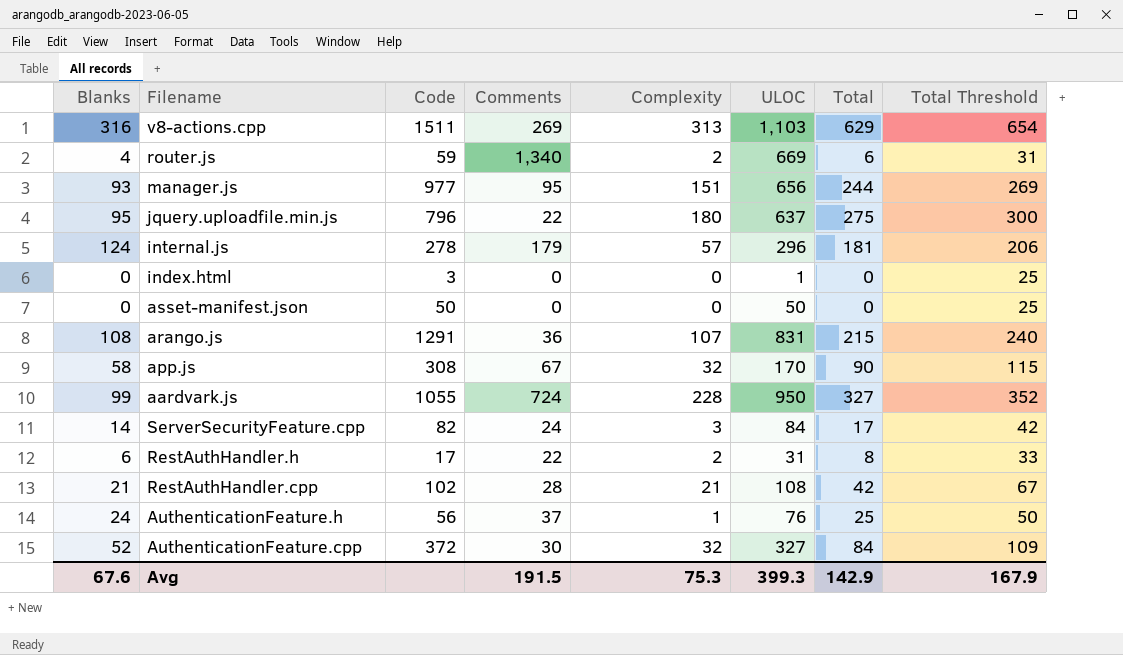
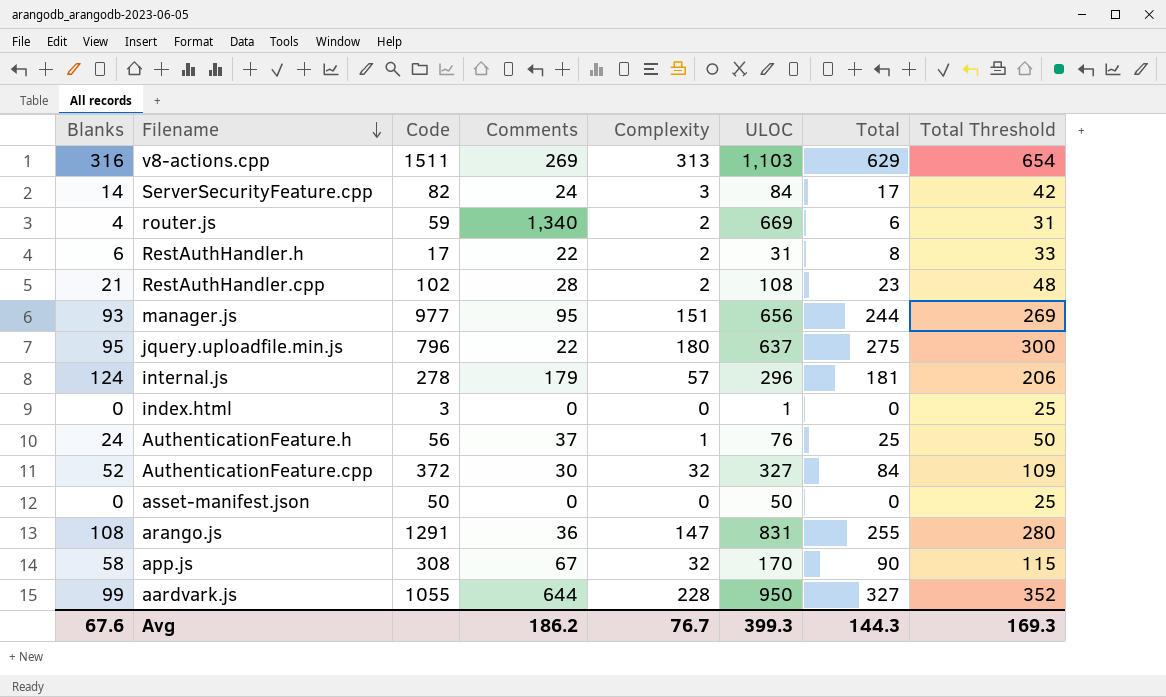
row order: none -> Filename descending
RestAuthHandler.cpp | Complexity: 21 -> 2
RestAuthHandler.cpp | Total: 42 -> 23
RestAuthHandler.cpp | Total Threshold: 67 -> 48
arango.js | Complexity: 107 -> 147
arango.js | Total: 215 -> 255
arango.js | Total Threshold: 240 -> 280
aardvark.js | Comments: 724 -> 644
Avg | Comments: 191.5 -> 186.2
Avg | Complexity: 75.3 -> 76.7
Avg | Total: 142.9 -> 144.3
Avg | Total Threshold: 167.9 -> 169.3

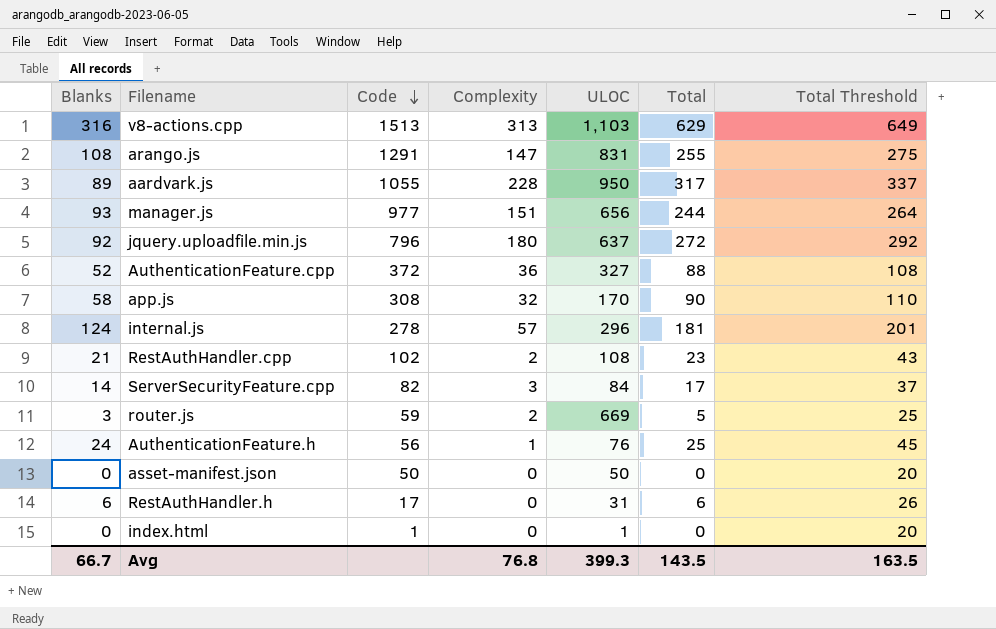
row order: Filename descending -> Code descending
column Comments | position: 4 -> none
column Total Threshold | formula: [Total] + 25 -> [Total] + 20
v8-actions.cpp | Code: 1511 -> 1513
aardvark.js | Blanks: 99 -> 89
aardvark.js | Total: 327 -> 317
jquery.uploadfile.min.js | Blanks: 95 -> 92
jquery.uploadfile.min.js | Total: 275 -> 272
AuthenticationFeature.cpp | Complexity: 32 -> 36
AuthenticationFeature.cpp | Total: 84 -> 88
router.js | Blanks: 4 -> 3
router.js | Total: 6 -> 5
RestAuthHandler.h | Complexity: 2 -> 0
RestAuthHandler.h | Total: 8 -> 6
index.html | Code: 3 -> 1
Avg | Blanks: 67.6 -> 66.7
Avg | Complexity: 76.7 -> 76.8
Avg | Total: 144.3 -> 143.5
Avg | Total Threshold: 169.3 -> 163.5

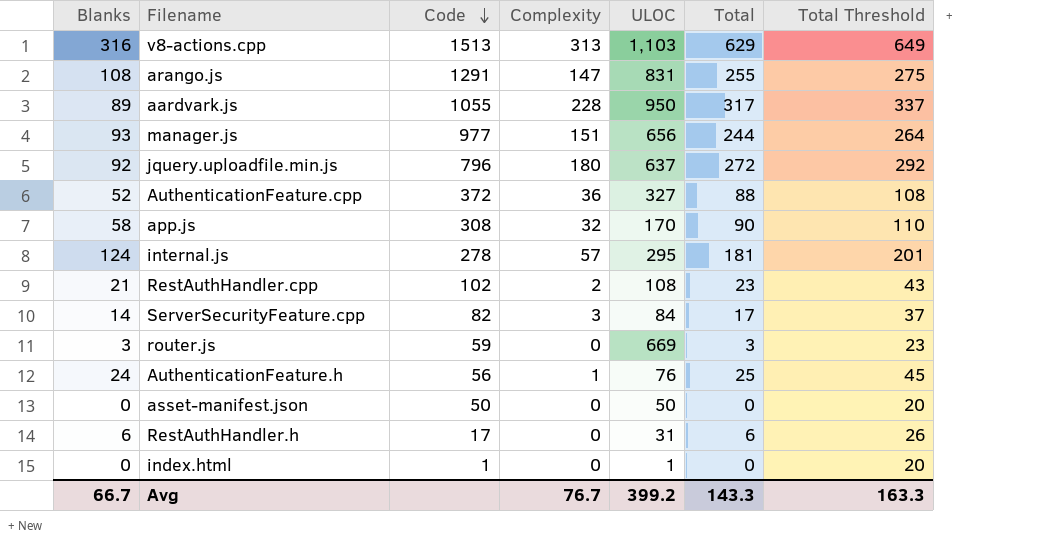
internal.js | ULOC: 296 -> 295
router.js | Complexity: 2 -> 0
router.js | Total: 5 -> 3
router.js | Total Threshold: 25 -> 23
Avg | Complexity: 76.8 -> 76.7
Avg | ULOC: 399.3 -> 399.2
Avg | Total: 143.5 -> 143.3
Avg | Total Threshold: 163.5 -> 163.3

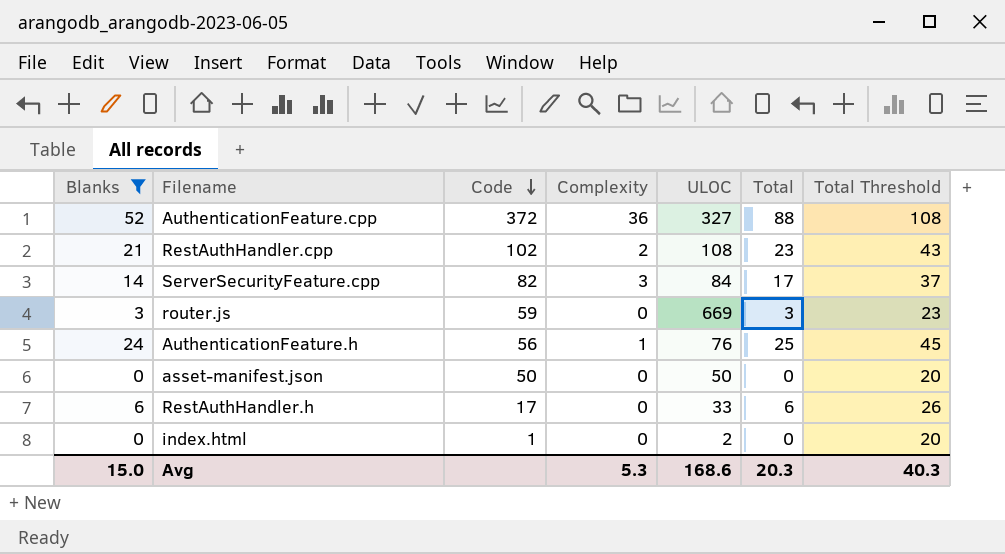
filter: none -> Blanks <= 52
RestAuthHandler.h | ULOC: 31 -> 33
index.html | ULOC: 1 -> 2
Avg | Blanks: 66.7 -> 15.0
Avg | Complexity: 76.7 -> 5.3
Avg | ULOC: 399.2 -> 168.6
Avg | Total: 143.3 -> 20.3
Avg | Total Threshold: 163.3 -> 40.3

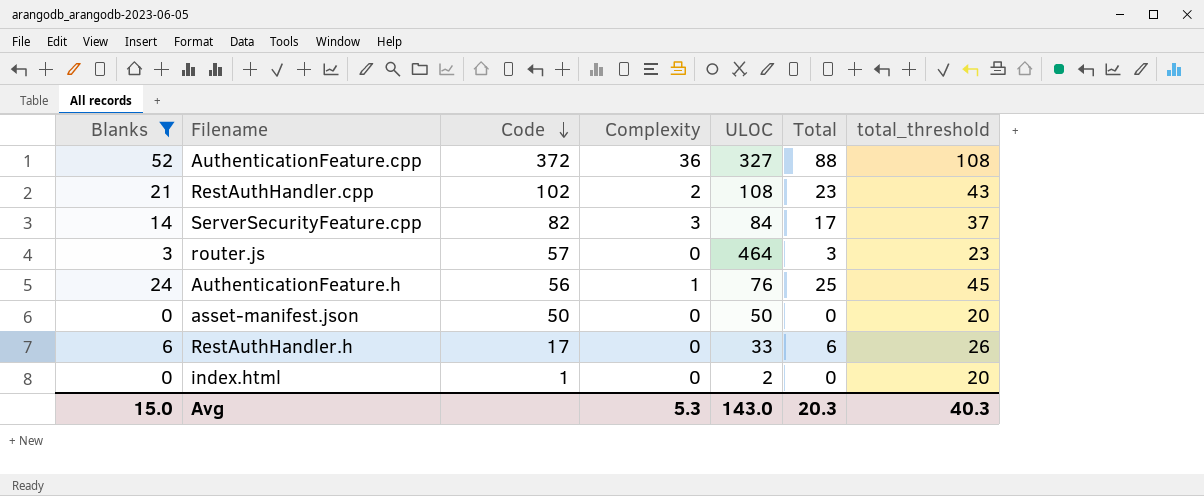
column name: Total Threshold -> total_threshold
router.js | Code: 59 -> 57
router.js | ULOC: 669 -> 464
Avg | ULOC: 168.6 -> 143.0

